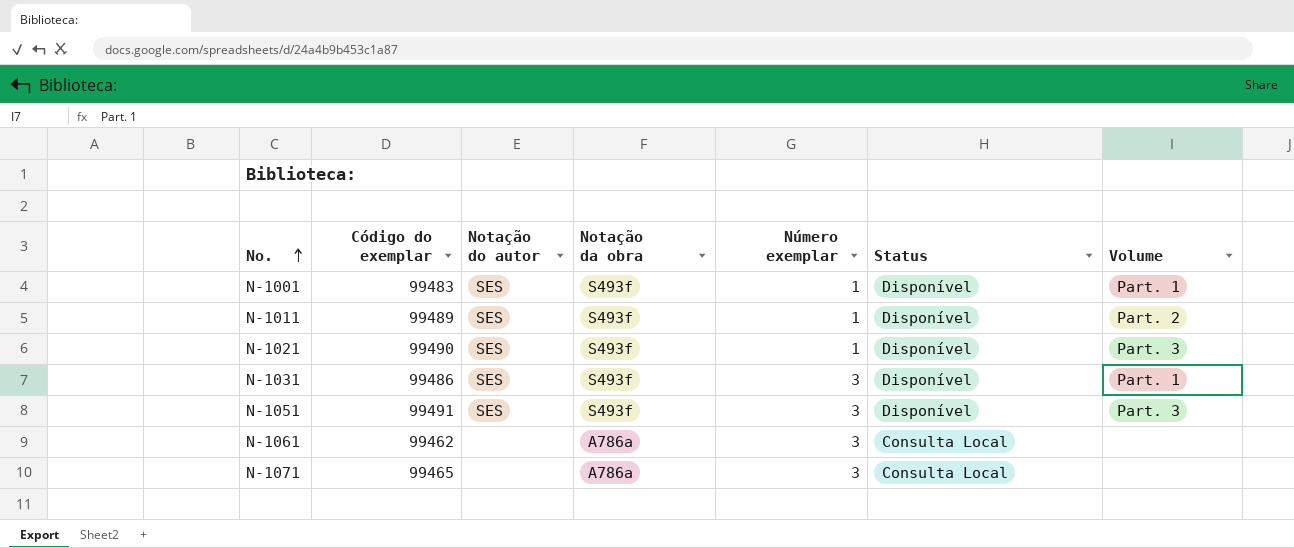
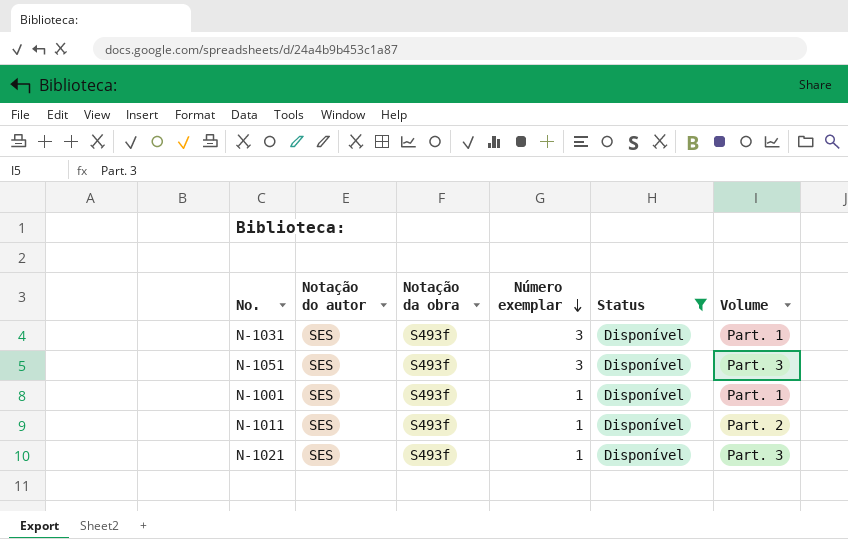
filter: none -> Status = Disponível
row order: No. ascending -> Número exemplar descending
column Código do exemplar | position: 2 -> none

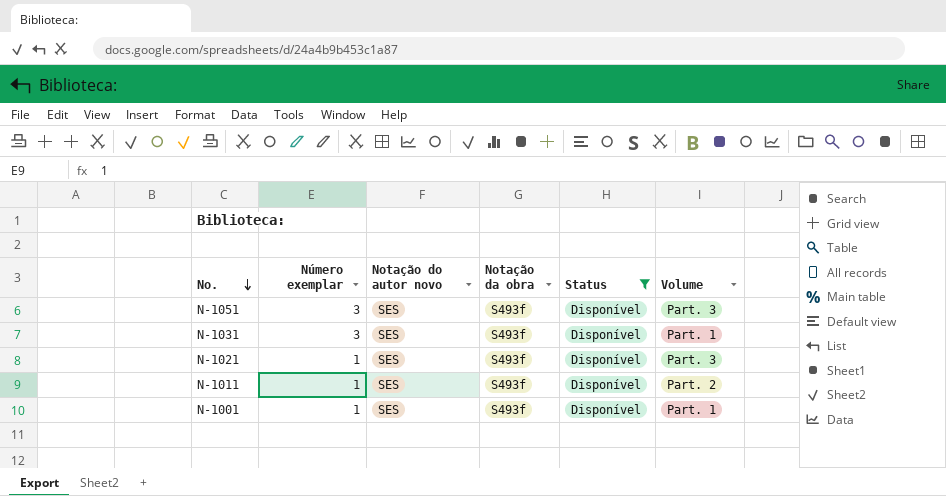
row order: Número exemplar descending -> No. descending
column Número exemplar | position: 4 -> 2
column name: Notação do autor -> Notação do autor novo

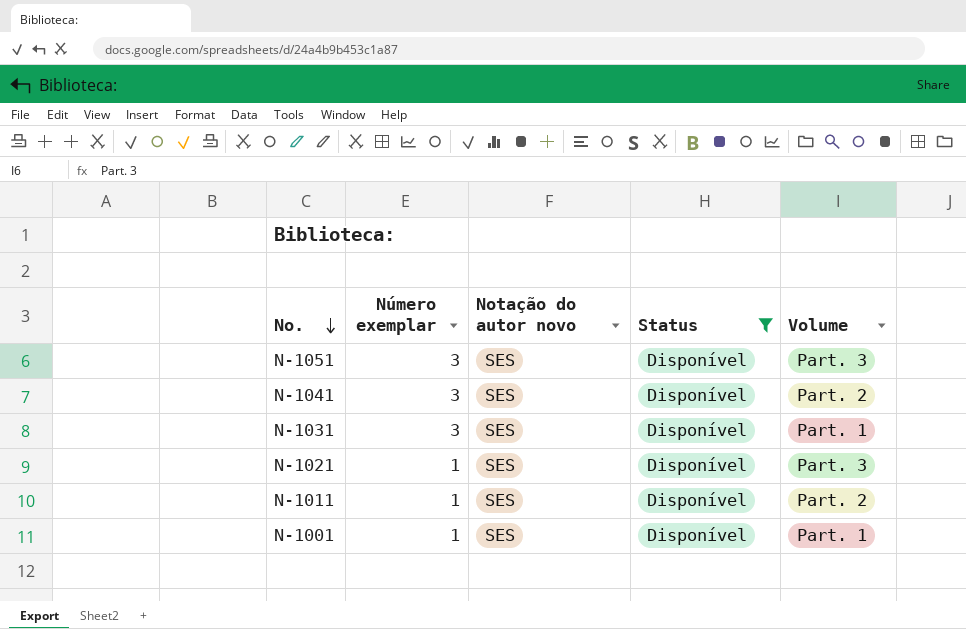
column Notação da obra | position: 4 -> none
row N-1041: none -> 3 | SES | Disponível | Part. 2

